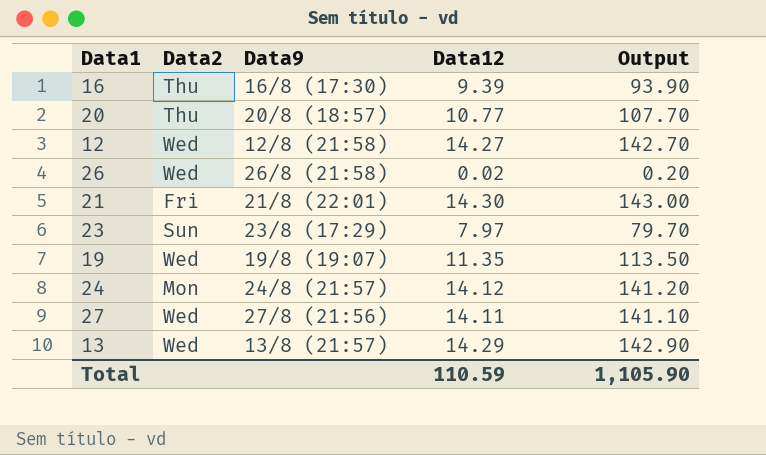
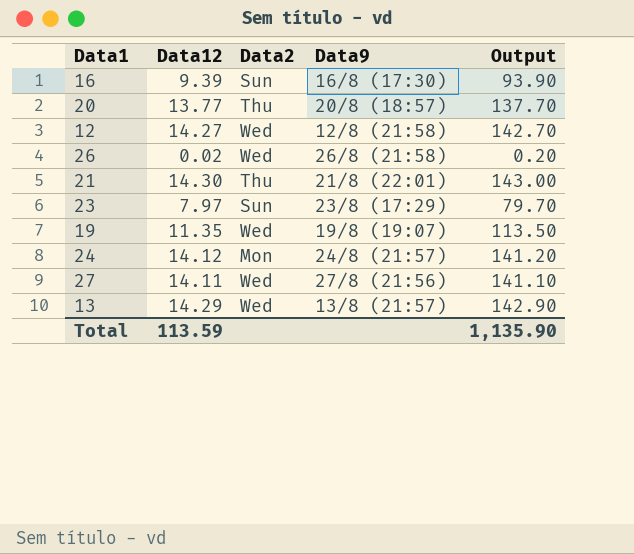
column Data12 | position: 4 -> 2
16 | Data2: Thu -> Sun
20 | Data12: 10.77 -> 13.77
20 | Output: 107.70 -> 137.70
21 | Data2: Fri -> Thu
Total | Data12: 110.59 -> 113.59
Total | Output: 1,105.90 -> 1,135.90

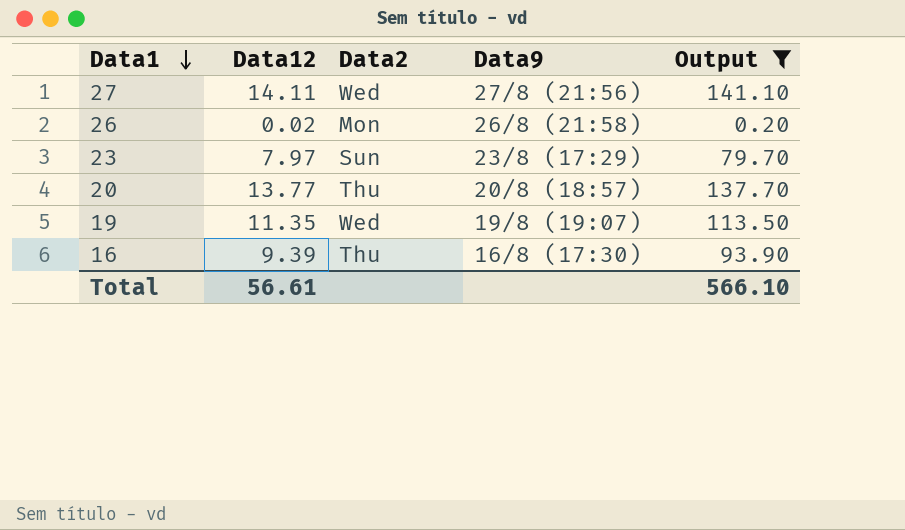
filter: none -> Output <= 141.10
row order: none -> Data1 descending
26 | Data2: Wed -> Mon
16 | Data2: Sun -> Thu
Total | Data12: 113.59 -> 56.61
Total | Output: 1,135.90 -> 566.10

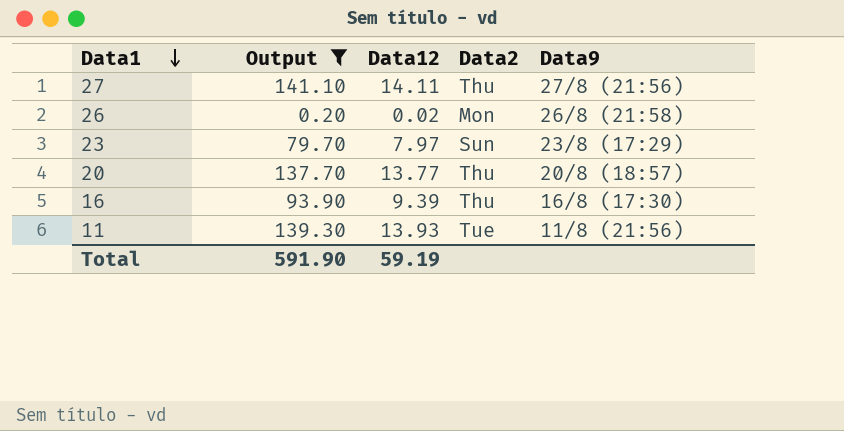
column Output | position: 5 -> 2
row 19: 11.35 | Wed | 19/8 (19:07) | 113.50 -> none
27 | Data2: Wed -> Thu
row 11: none -> 139.30 | 13.93 | Tue | 11/8 (21:56)
Total | Output: 566.10 -> 591.90
Total | Data12: 56.61 -> 59.19

